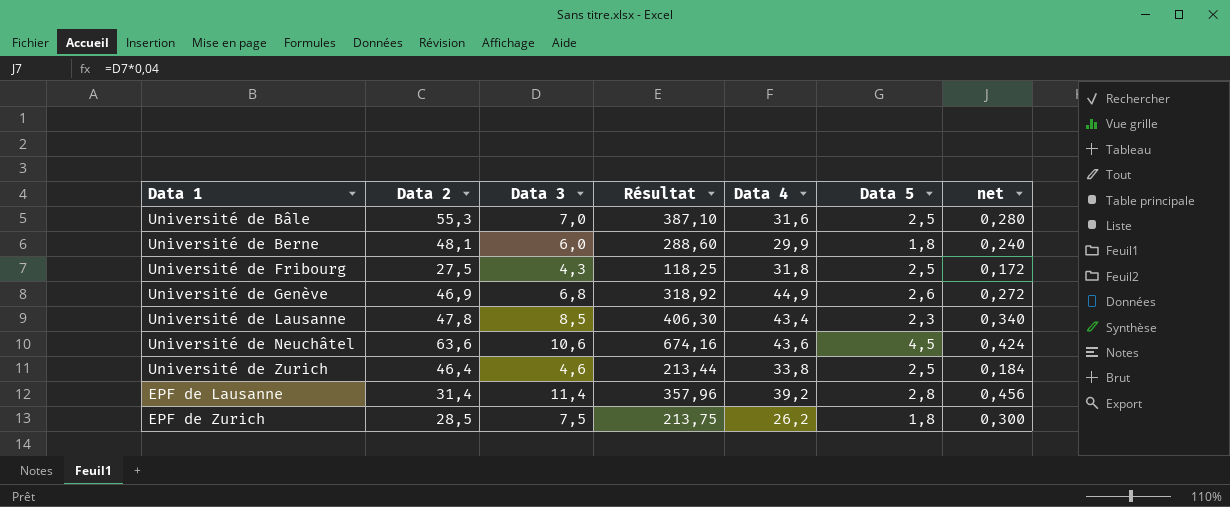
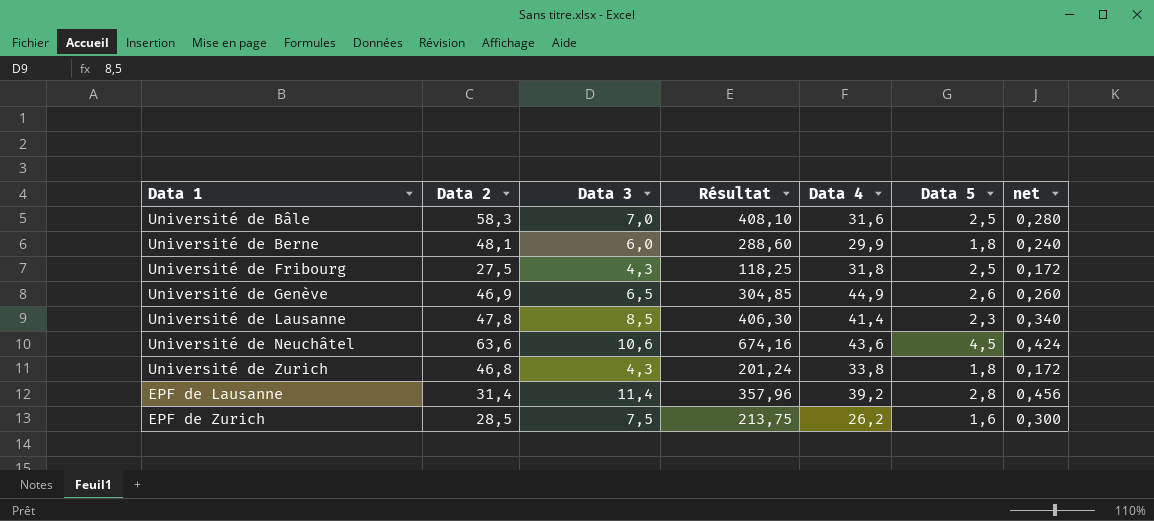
Université de Bâle | Data 2: 55,3 -> 58,3
Université de Bâle | Résultat: 387,10 -> 408,10
Université de Genève | Data 3: 6,8 -> 6,5
Université de Genève | Résultat: 318,92 -> 304,85
Université de Genève | net: 0,272 -> 0,260
Université de Lausanne | Data 4: 43,4 -> 41,4
Université de Zurich | Data 2: 46,4 -> 46,8
Université de Zurich | Data 3: 4,6 -> 4,3
Université de Zurich | Résultat: 213,44 -> 201,24
Université de Zurich | Data 5: 2,5 -> 1,8
Université de Zurich | net: 0,184 -> 0,172
EPF de Zurich | Data 5: 1,8 -> 1,6

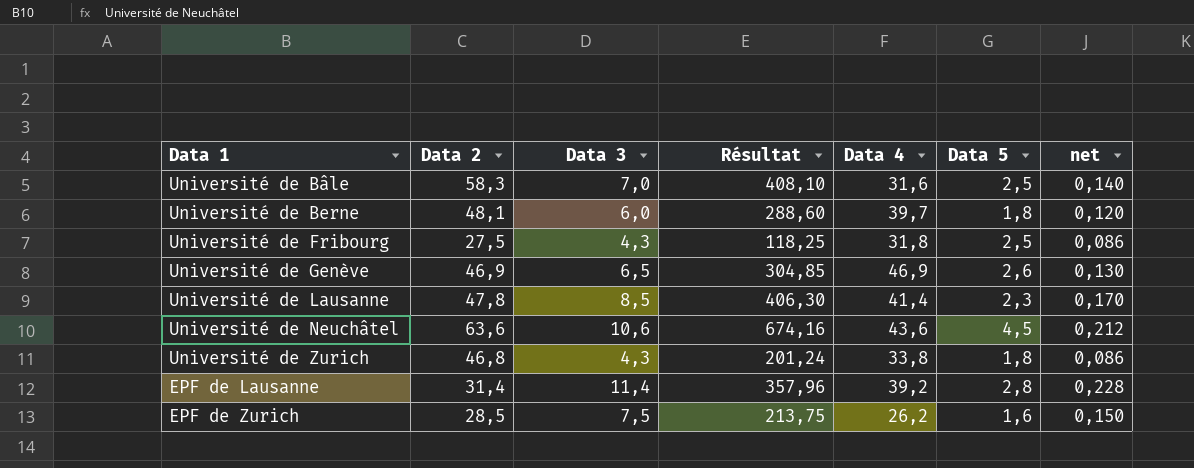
column net | formula: [Data 3] * 0,04 -> [Data 3] * 0,02
Université de Berne | Data 4: 29,9 -> 39,7
Université de Genève | Data 4: 44,9 -> 46,9

